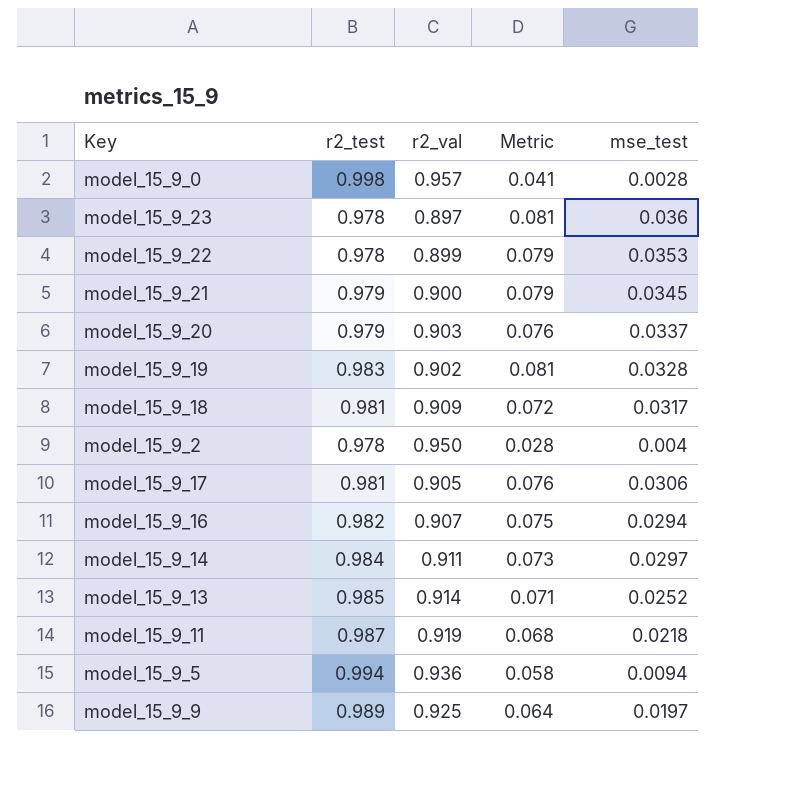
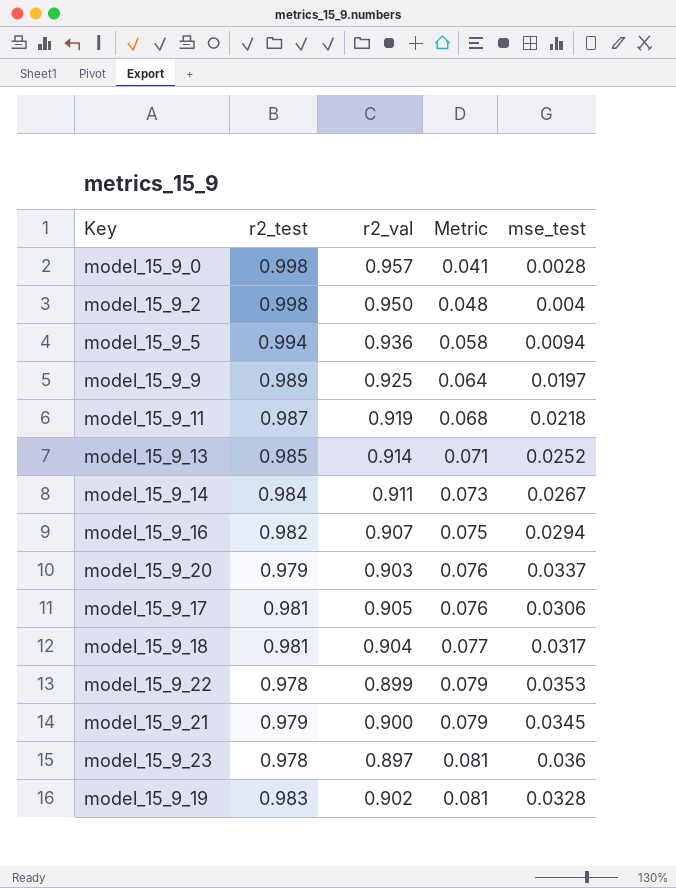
row order: none -> Metric ascending
model_15_9_2 | r2_test: 0.978 -> 0.998
model_15_9_2 | Metric: 0.028 -> 0.048
model_15_9_14 | mse_test: 0.0297 -> 0.0267
model_15_9_18 | r2_val: 0.909 -> 0.904
model_15_9_18 | Metric: 0.072 -> 0.077

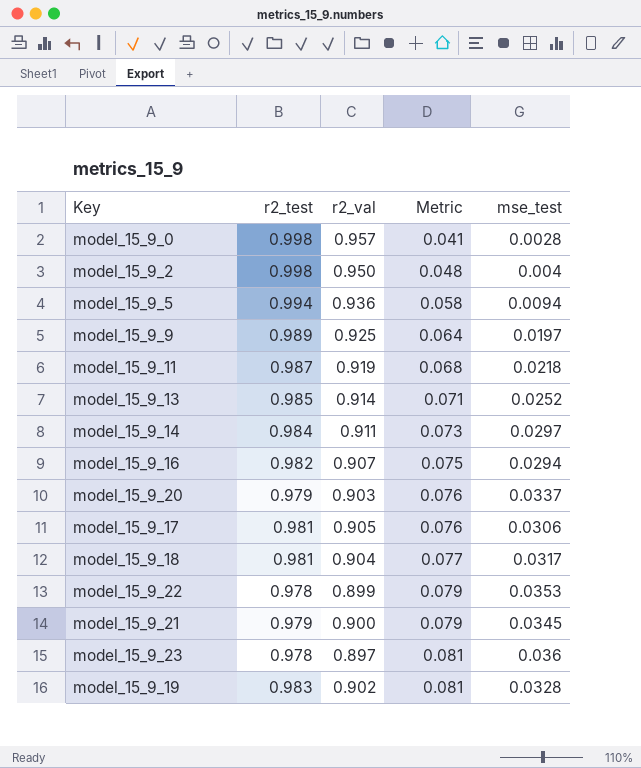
model_15_9_14 | mse_test: 0.0267 -> 0.0297

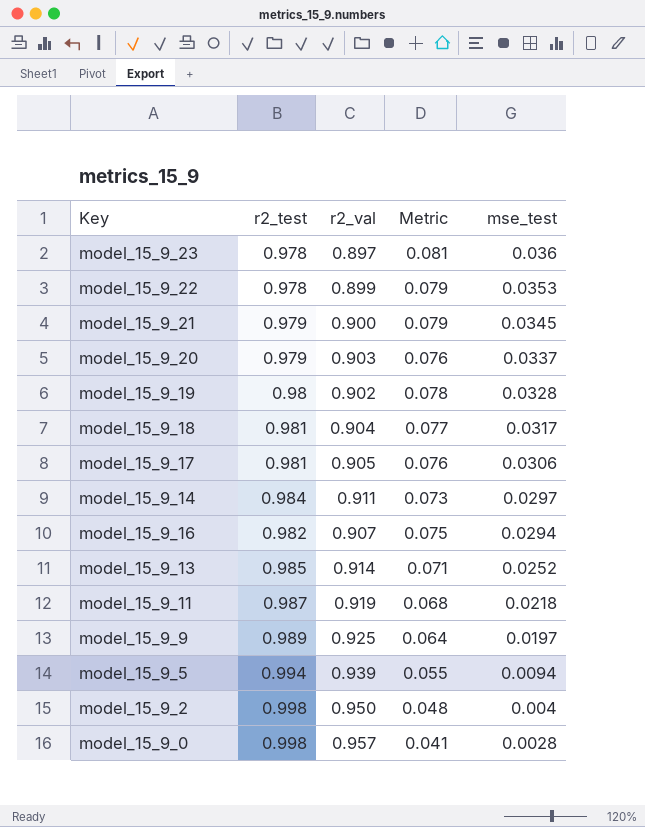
row order: Metric ascending -> mse_test descending
model_15_9_19 | r2_test: 0.983 -> 0.98
model_15_9_19 | Metric: 0.081 -> 0.078
model_15_9_5 | r2_val: 0.936 -> 0.939
model_15_9_5 | Metric: 0.058 -> 0.055

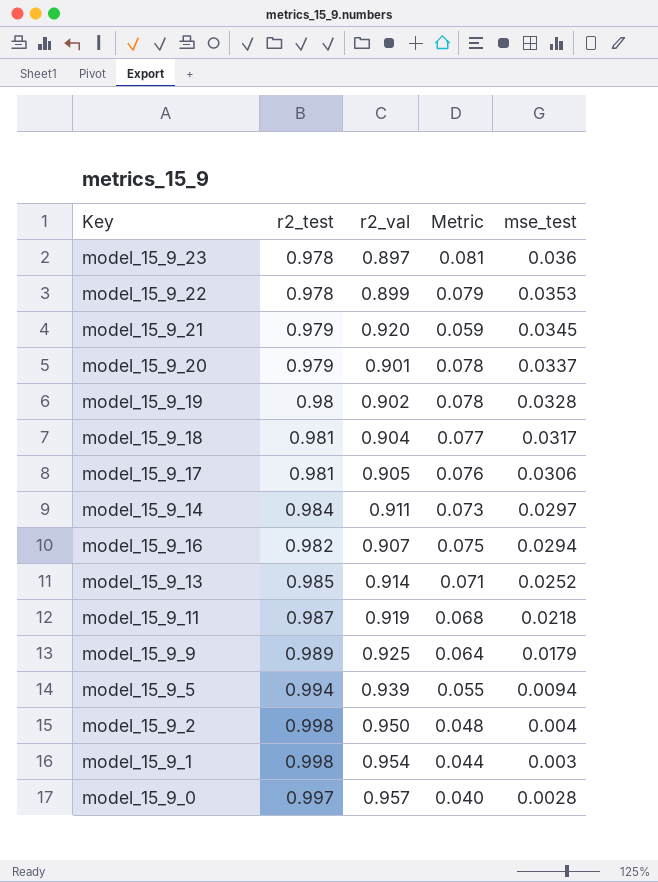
model_15_9_21 | r2_val: 0.900 -> 0.920
model_15_9_21 | Metric: 0.079 -> 0.059
model_15_9_20 | r2_val: 0.903 -> 0.901
model_15_9_20 | Metric: 0.076 -> 0.078
model_15_9_9 | mse_test: 0.0197 -> 0.0179
row model_15_9_1: none -> 0.998 | 0.954 | 0.044 | 0.003
model_15_9_0 | r2_test: 0.998 -> 0.997
model_15_9_0 | Metric: 0.041 -> 0.040

